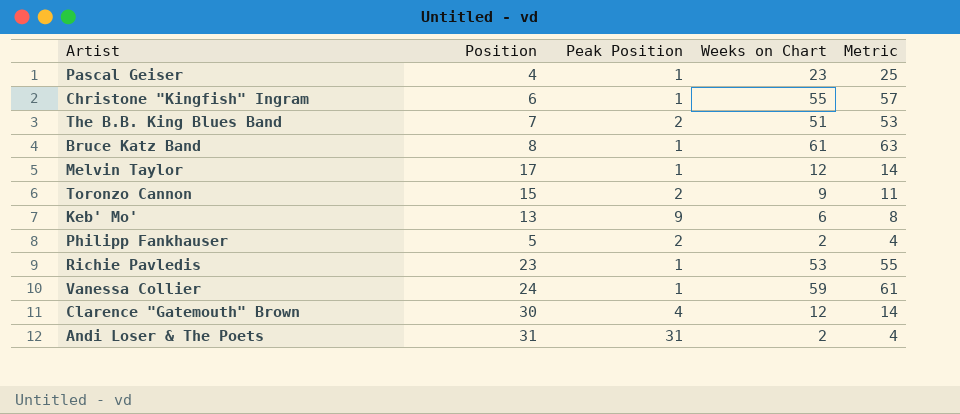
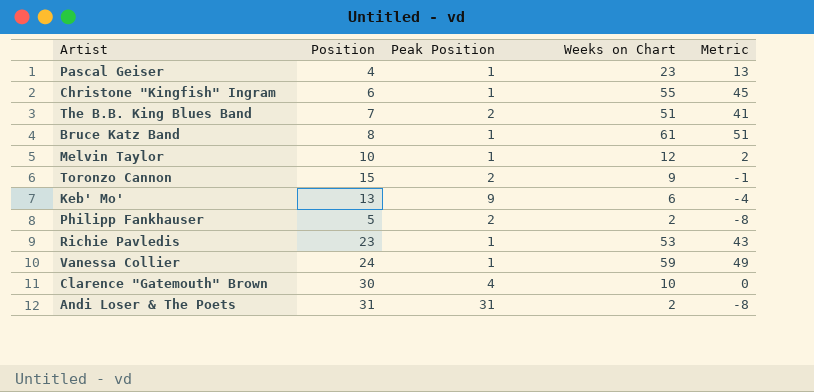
column Metric | formula: [Weeks on Chart] + 2 -> [Weeks on Chart] - 10
Melvin Taylor | Position: 17 -> 10
Clarence "Gatemouth" Brown | Weeks on Chart: 12 -> 10

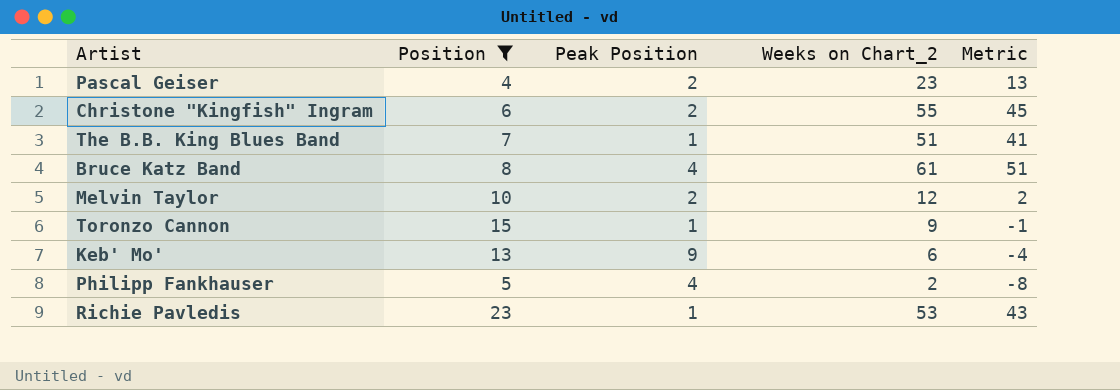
filter: none -> Position <= 23
column name: Weeks on Chart -> Weeks on Chart_2
Pascal Geiser | Peak Position: 1 -> 2
Christone "Kingfish" Ingram | Peak Position: 1 -> 2
The B.B. King Blues Band | Peak Position: 2 -> 1
Bruce Katz Band | Peak Position: 1 -> 4
Melvin Taylor | Peak Position: 1 -> 2
Toronzo Cannon | Peak Position: 2 -> 1
Philipp Fankhauser | Peak Position: 2 -> 4

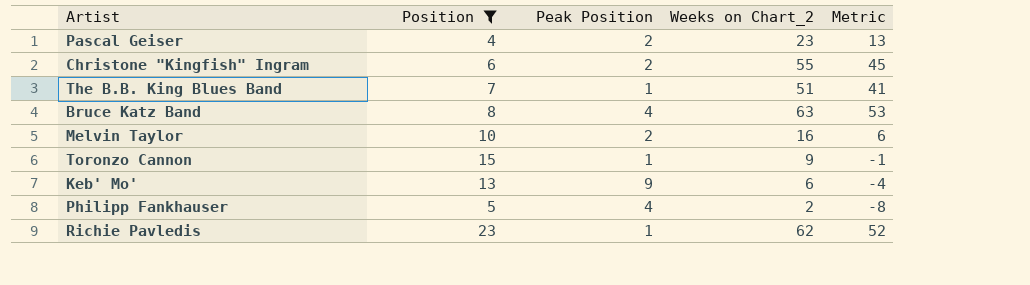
Bruce Katz Band | Weeks on Chart_2: 61 -> 63
Bruce Katz Band | Metric: 51 -> 53
Melvin Taylor | Weeks on Chart_2: 12 -> 16
Melvin Taylor | Metric: 2 -> 6
Richie Pavledis | Weeks on Chart_2: 53 -> 62
Richie Pavledis | Metric: 43 -> 52

